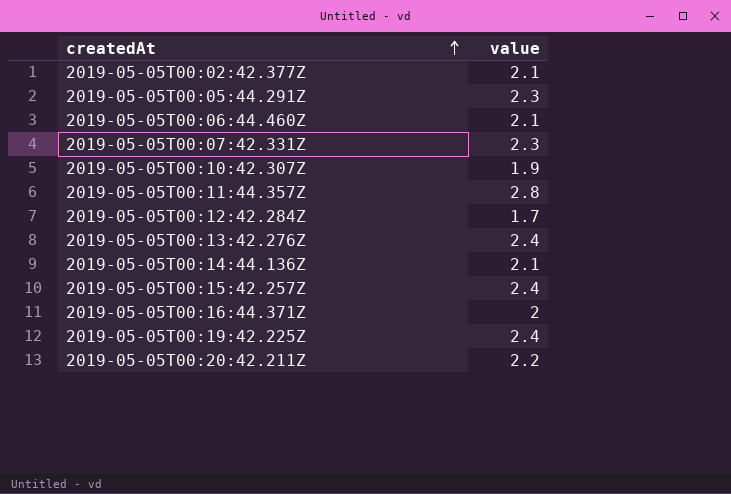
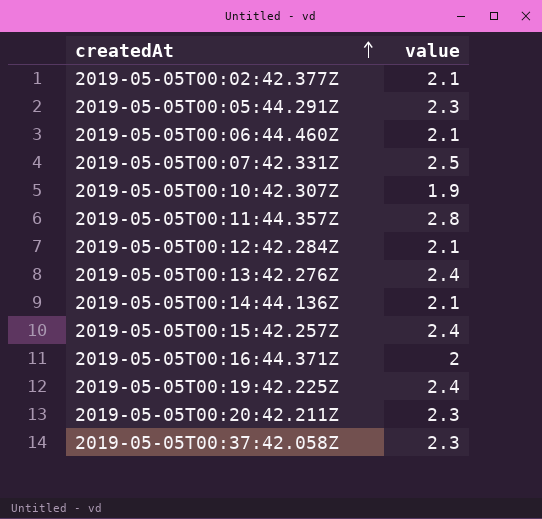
2019-05-05T00:07:42.331Z | value: 2.3 -> 2.5
2019-05-05T00:12:42.284Z | value: 1.7 -> 2.1
2019-05-05T00:20:42.211Z | value: 2.2 -> 2.3
row 2019-05-05T00:37:42.058Z: none -> 2.3

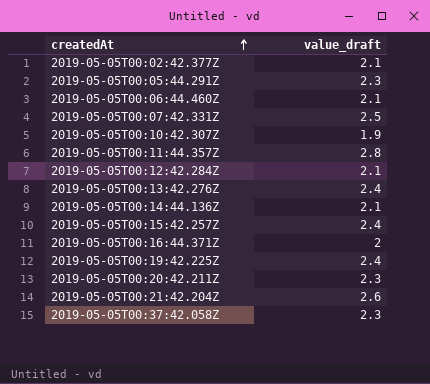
column name: value -> value_draft
row 2019-05-05T00:21:42.204Z: none -> 2.6

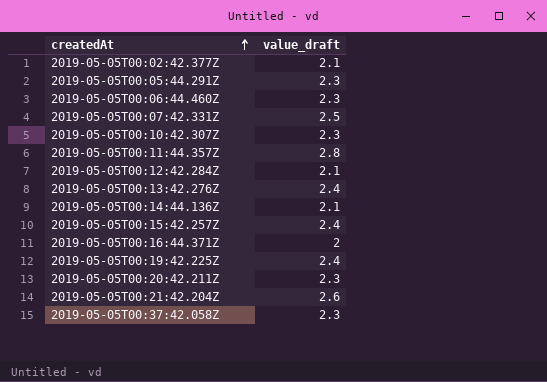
2019-05-05T00:06:44.460Z | value_draft: 2.1 -> 2.3
2019-05-05T00:10:42.307Z | value_draft: 1.9 -> 2.3

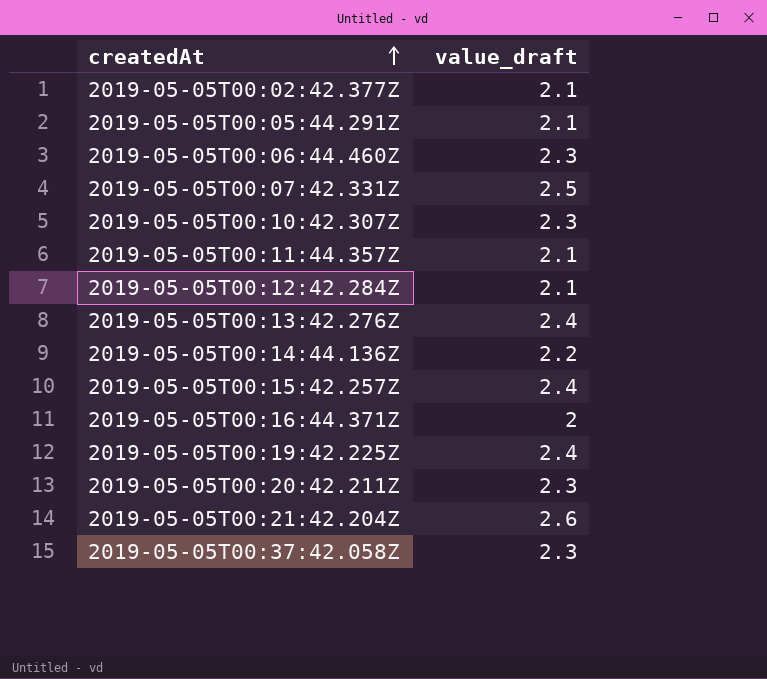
2019-05-05T00:05:44.291Z | value_draft: 2.3 -> 2.1
2019-05-05T00:11:44.357Z | value_draft: 2.8 -> 2.1
2019-05-05T00:14:44.136Z | value_draft: 2.1 -> 2.2

